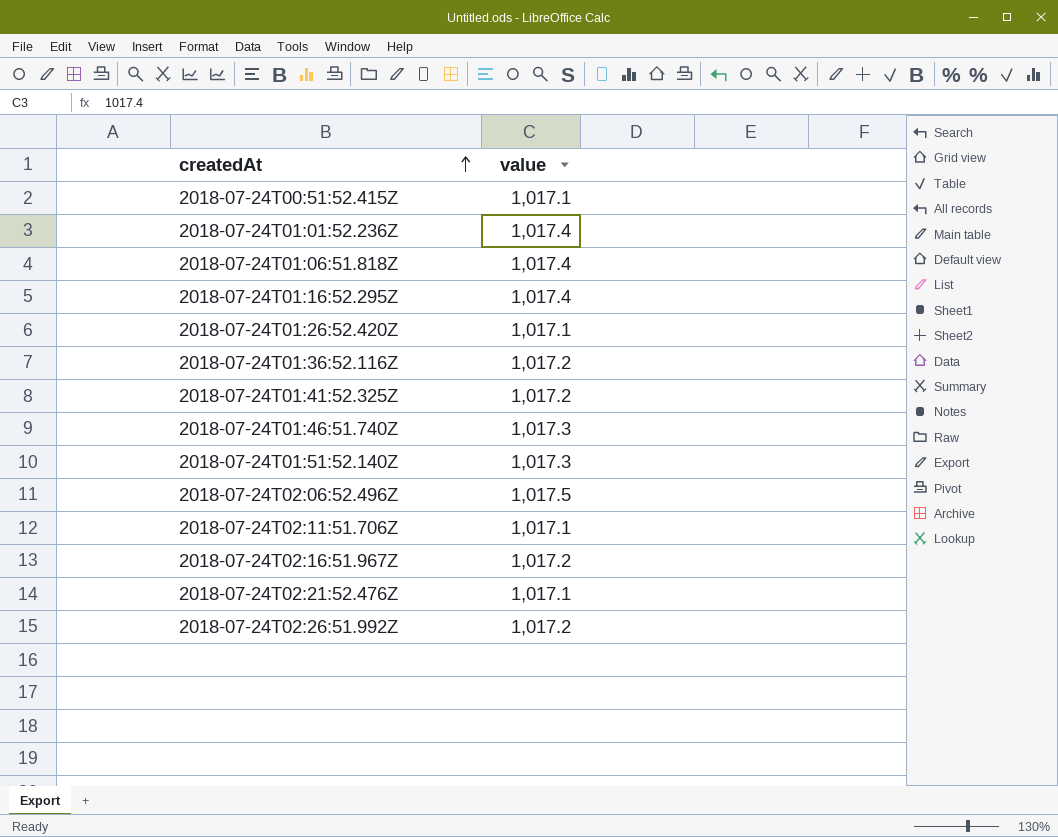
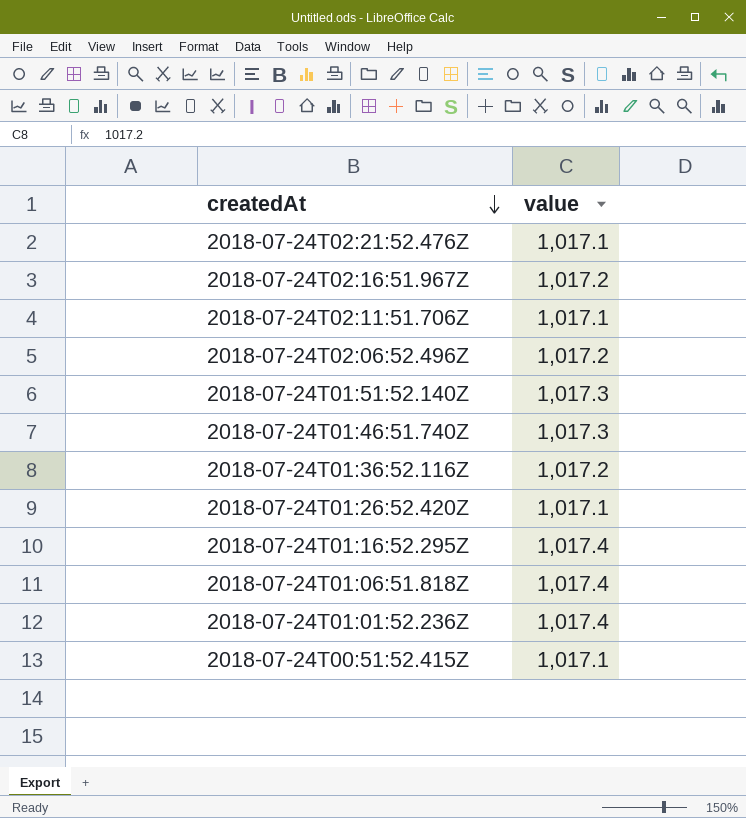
row order: createdAt ascending -> createdAt descending
row 2018-07-24T01:41:52.325Z: 1,017.2 -> none
row 2018-07-24T02:26:51.992Z: 1,017.2 -> none
2018-07-24T02:06:52.496Z | value: 1,017.5 -> 1,017.2

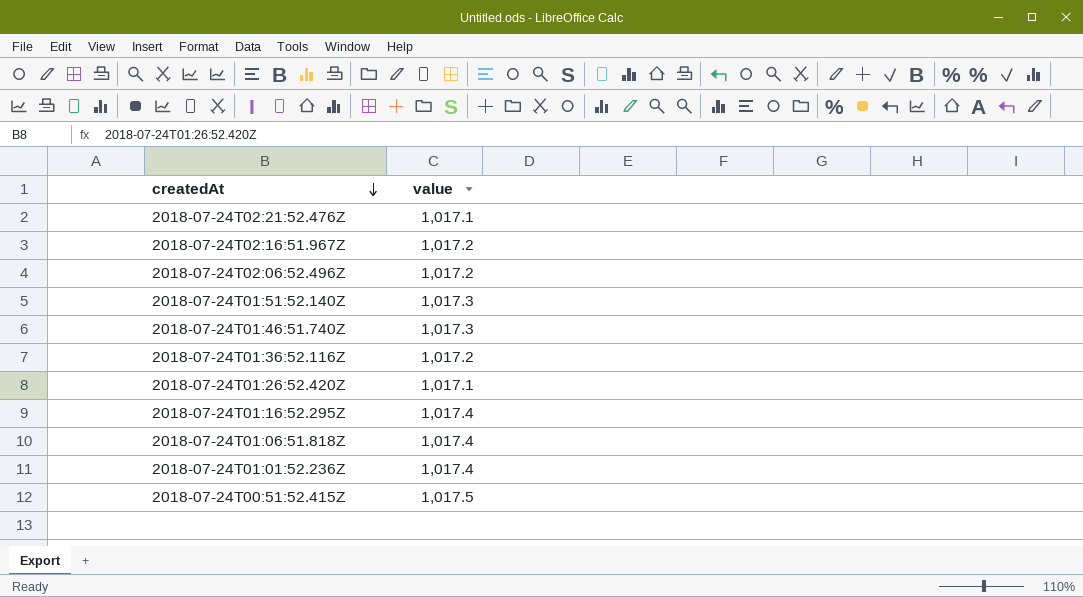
row 2018-07-24T02:11:51.706Z: 1,017.1 -> none
2018-07-24T00:51:52.415Z | value: 1,017.1 -> 1,017.5

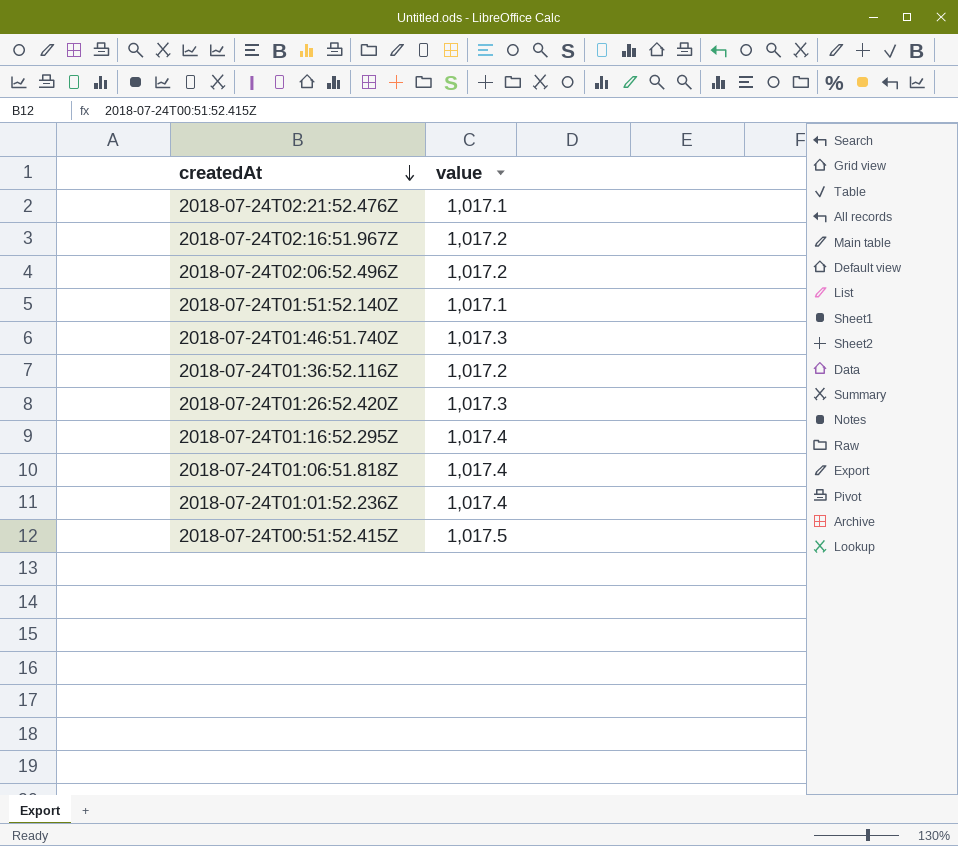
2018-07-24T01:51:52.140Z | value: 1,017.3 -> 1,017.1
2018-07-24T01:26:52.420Z | value: 1,017.1 -> 1,017.3

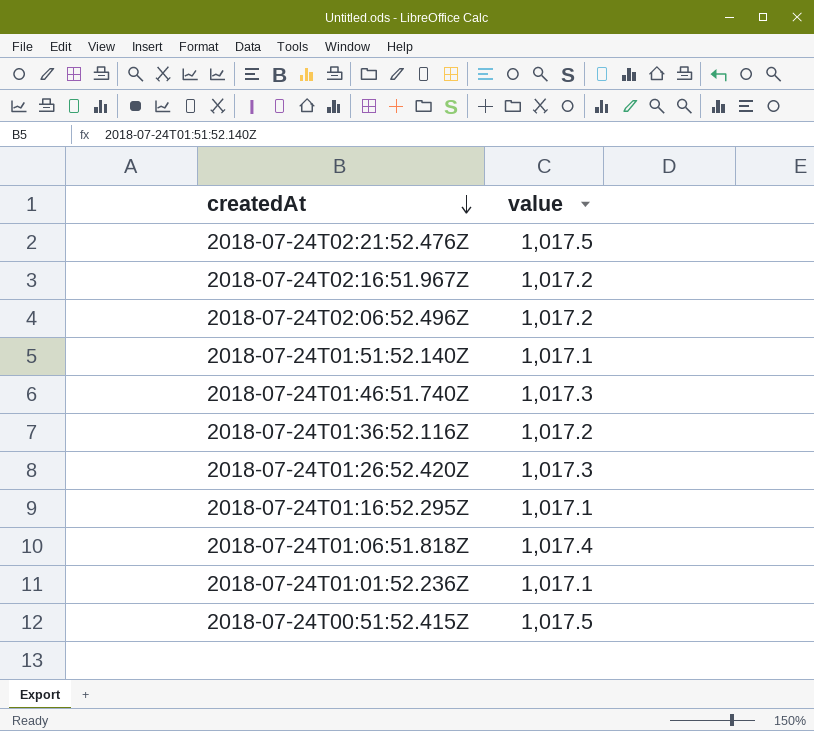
2018-07-24T02:21:52.476Z | value: 1,017.1 -> 1,017.5
2018-07-24T01:16:52.295Z | value: 1,017.4 -> 1,017.1
2018-07-24T01:01:52.236Z | value: 1,017.4 -> 1,017.1

